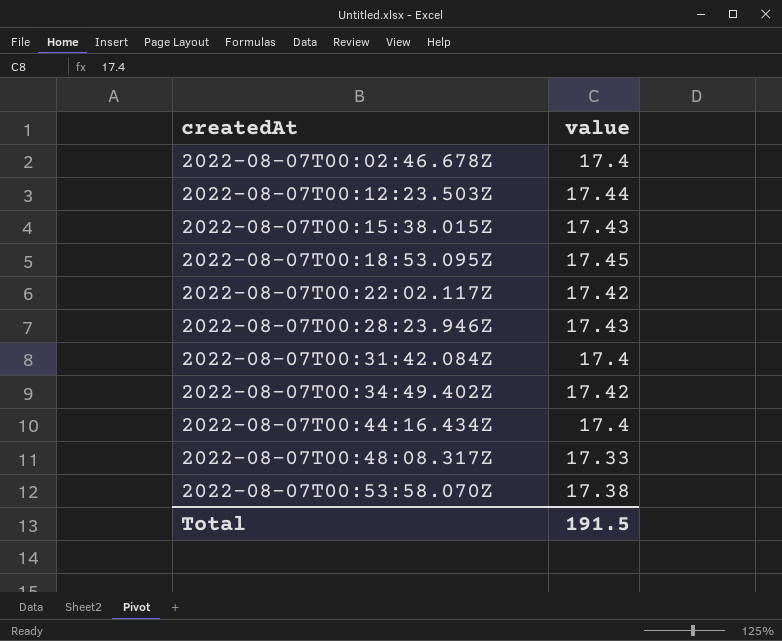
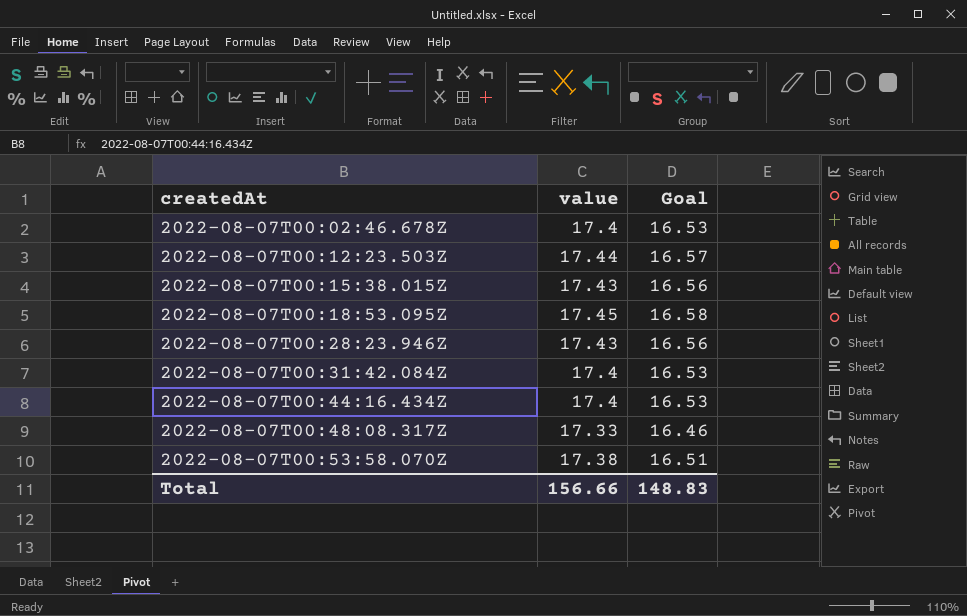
column Goal | formula: none -> [value] * 0.95
row 2022-08-07T00:22:02.117Z: 17.42 -> none
row 2022-08-07T00:34:49.402Z: 17.42 -> none
Total | value: 191.5 -> 156.66

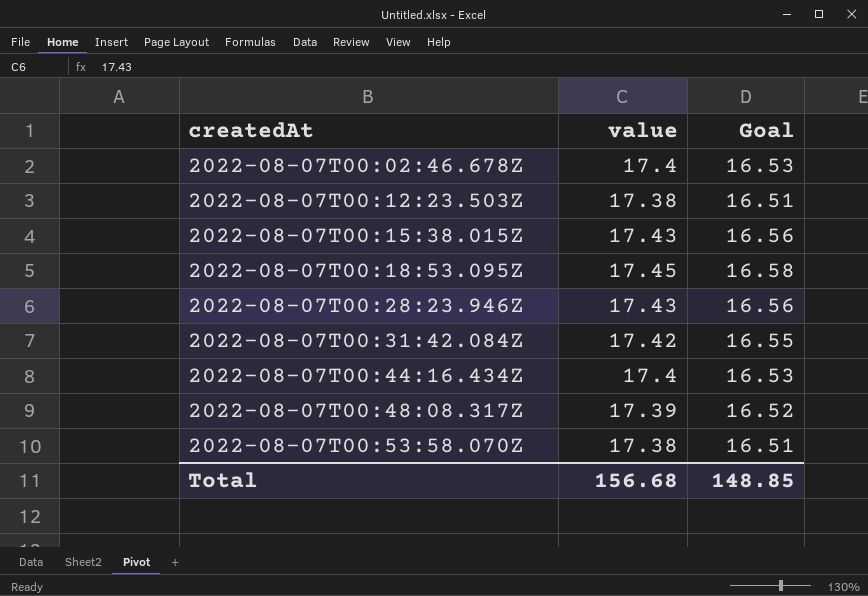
2022-08-07T00:12:23.503Z | value: 17.44 -> 17.38
2022-08-07T00:12:23.503Z | Goal: 16.57 -> 16.51
2022-08-07T00:31:42.084Z | value: 17.4 -> 17.42
2022-08-07T00:31:42.084Z | Goal: 16.53 -> 16.55
2022-08-07T00:48:08.317Z | value: 17.33 -> 17.39
2022-08-07T00:48:08.317Z | Goal: 16.46 -> 16.52
Total | value: 156.66 -> 156.68
Total | Goal: 148.83 -> 148.85

